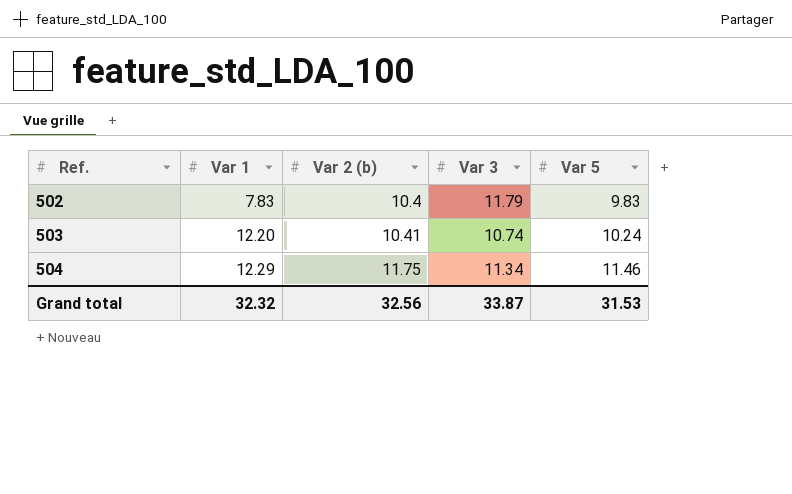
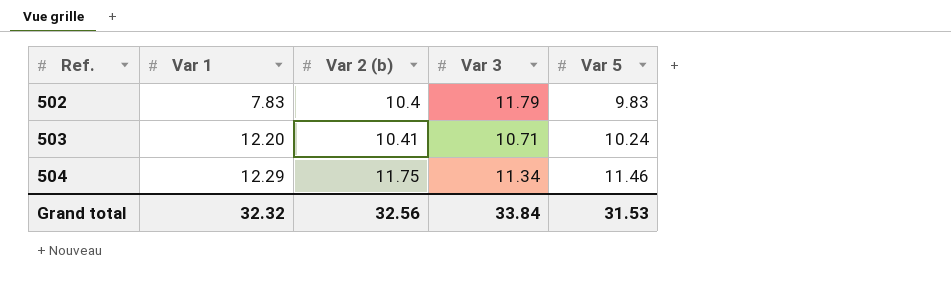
503 | Var 3: 10.74 -> 10.71
Grand total | Var 3: 33.87 -> 33.84

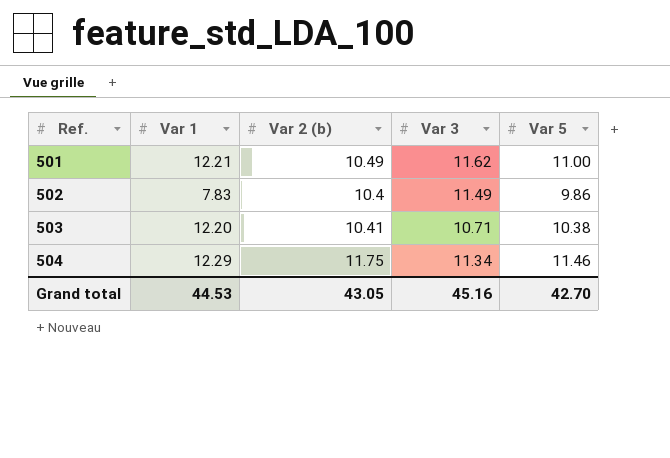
row 501: none -> 12.21 | 10.49 | 11.62 | 11.00
502 | Var 3: 11.79 -> 11.49
502 | Var 5: 9.83 -> 9.86
503 | Var 5: 10.24 -> 10.38
Grand total | Var 1: 32.32 -> 44.53
Grand total | Var 2 (b): 32.56 -> 43.05
Grand total | Var 3: 33.84 -> 45.16
Grand total | Var 5: 31.53 -> 42.70

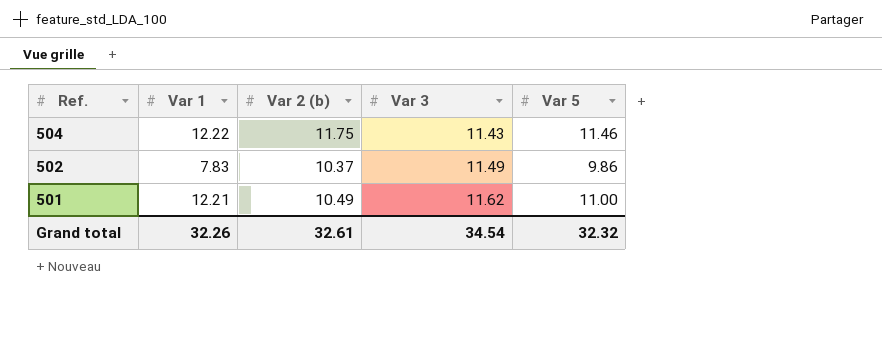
row order: Ref. ascending -> Ref. descending
row 503: 12.20 | 10.41 | 10.71 | 10.38 -> none
504 | Var 1: 12.29 -> 12.22
504 | Var 3: 11.34 -> 11.43
502 | Var 2 (b): 10.4 -> 10.37
Grand total | Var 1: 44.53 -> 32.26
Grand total | Var 2 (b): 43.05 -> 32.61
Grand total | Var 3: 45.16 -> 34.54
Grand total | Var 5: 42.70 -> 32.32

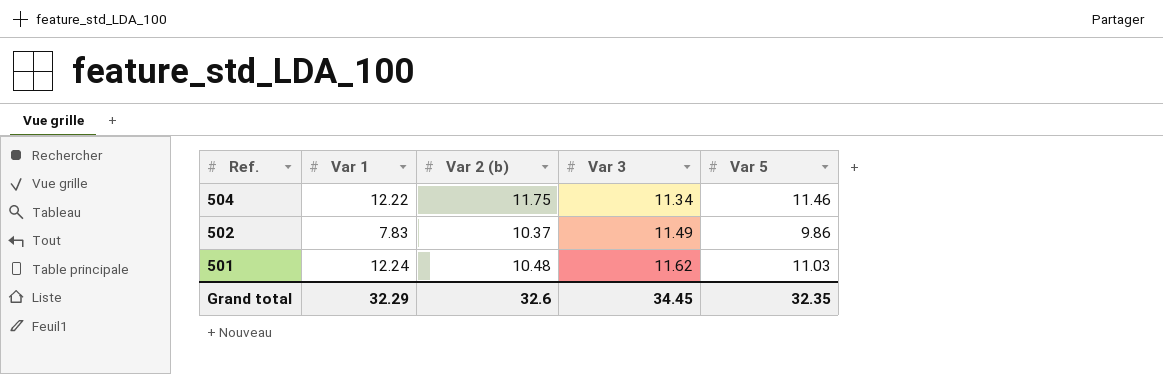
504 | Var 3: 11.43 -> 11.34
501 | Var 1: 12.21 -> 12.24
501 | Var 2 (b): 10.49 -> 10.48
501 | Var 5: 11.00 -> 11.03
Grand total | Var 1: 32.26 -> 32.29
Grand total | Var 2 (b): 32.61 -> 32.6
Grand total | Var 3: 34.54 -> 34.45
Grand total | Var 5: 32.32 -> 32.35

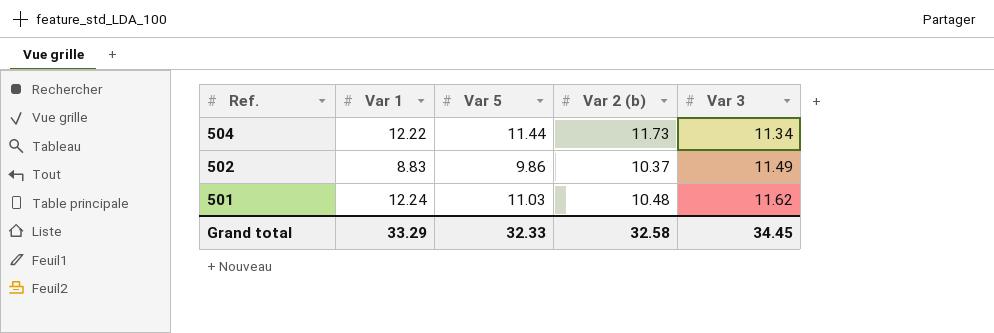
column Var 5 | position: 5 -> 3
504 | Var 5: 11.46 -> 11.44
504 | Var 2 (b): 11.75 -> 11.73
502 | Var 1: 7.83 -> 8.83
Grand total | Var 1: 32.29 -> 33.29
Grand total | Var 5: 32.35 -> 32.33
Grand total | Var 2 (b): 32.6 -> 32.58

